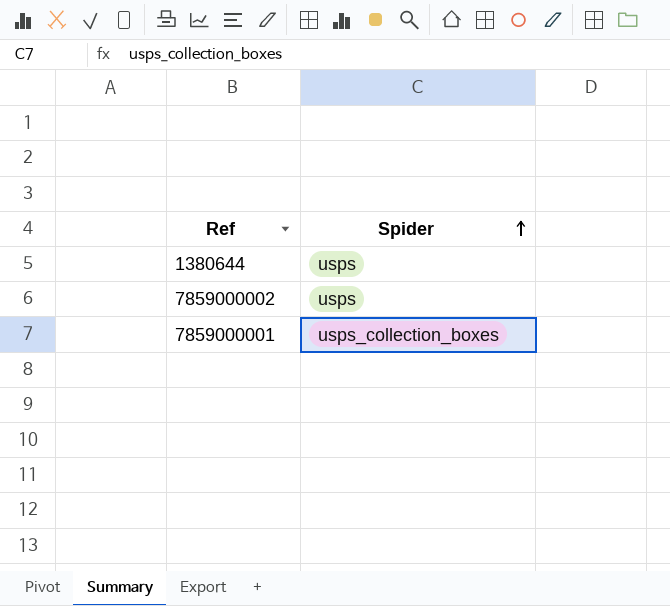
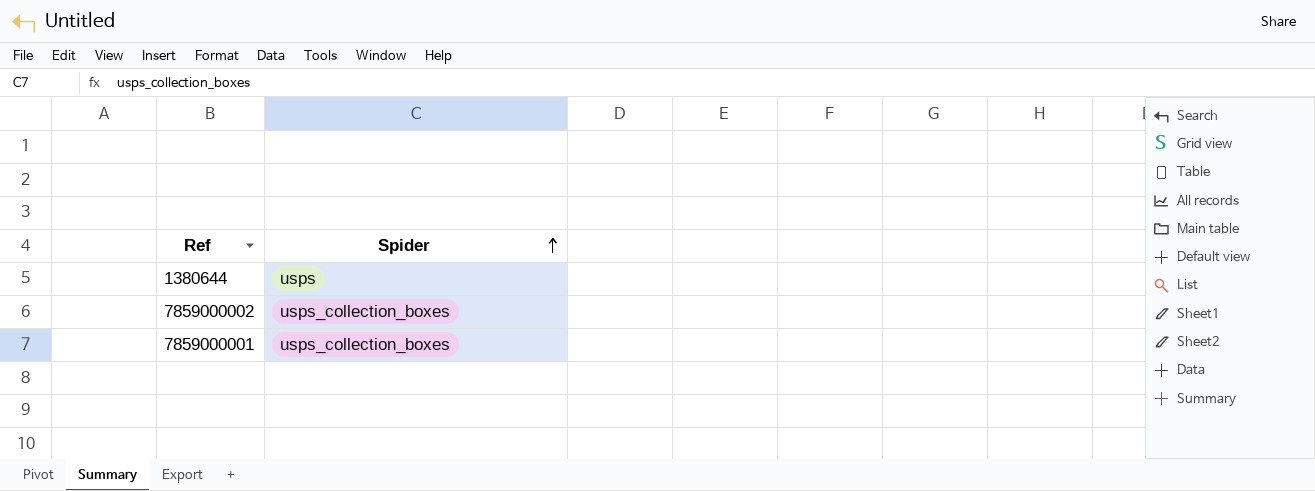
7859000002 | Spider: usps -> usps_collection_boxes

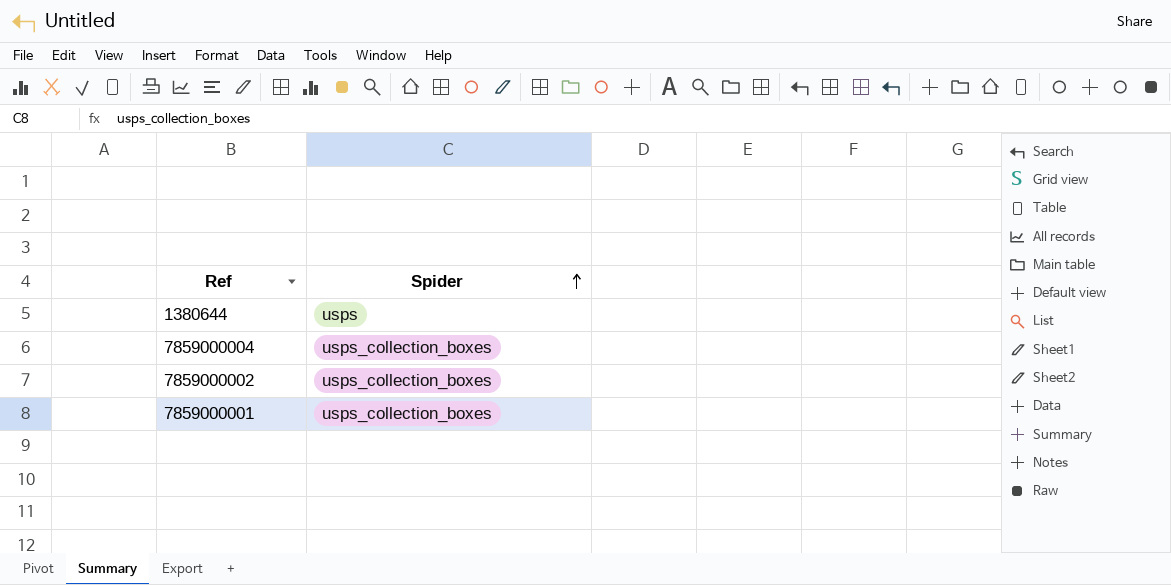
row 7859000004: none -> usps_collection_boxes

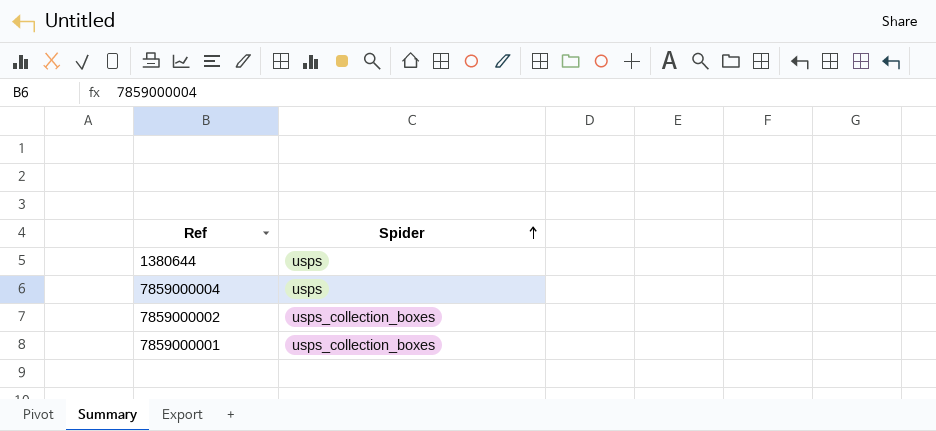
7859000004 | Spider: usps_collection_boxes -> usps

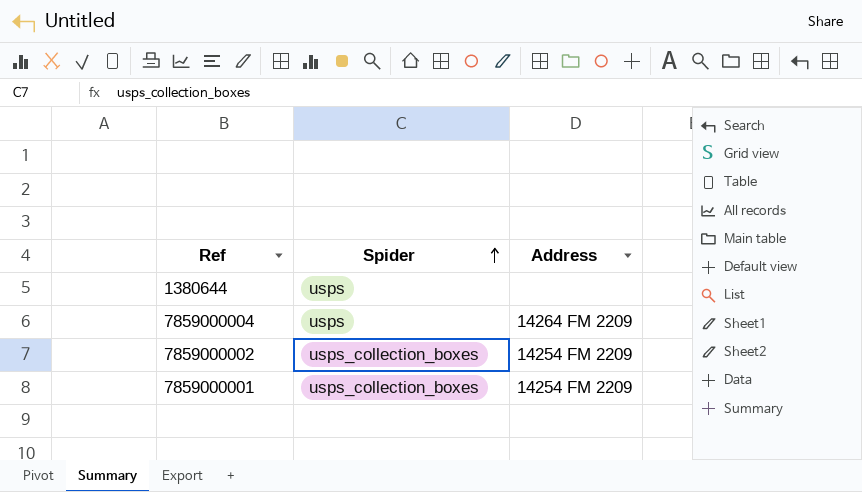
column Address | position: none -> 3

